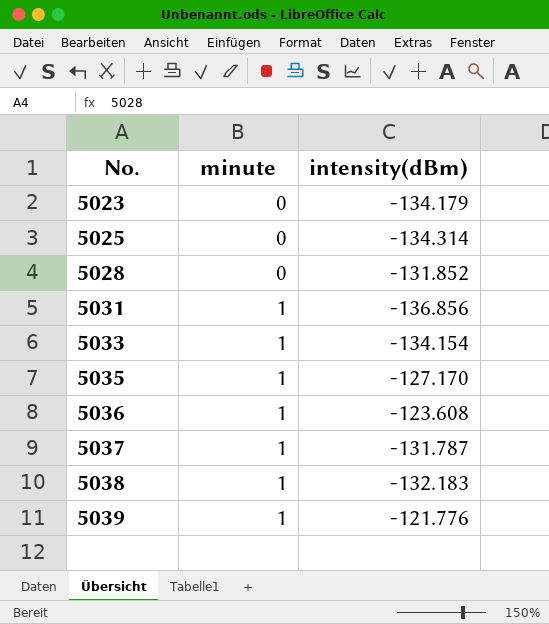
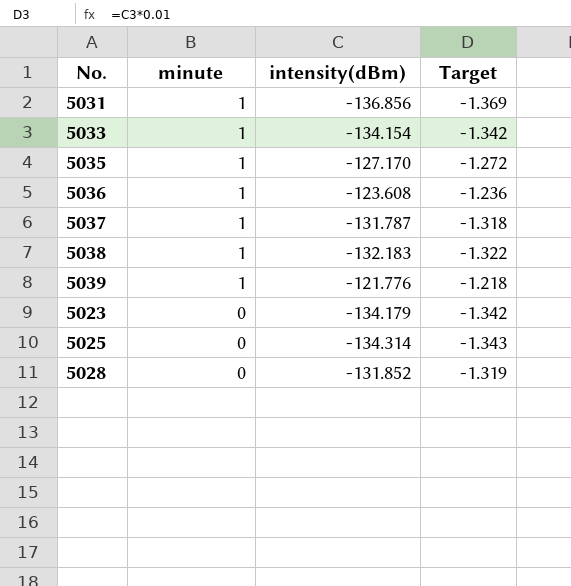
row order: No. ascending -> minute descending
column Target | formula: none -> [intensity(dBm)] * 0.01

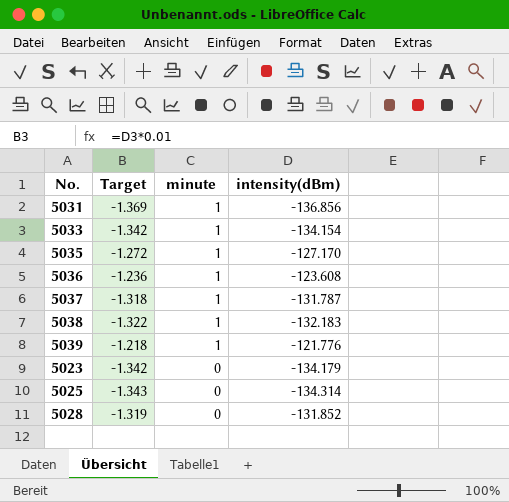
column Target | position: 4 -> 2

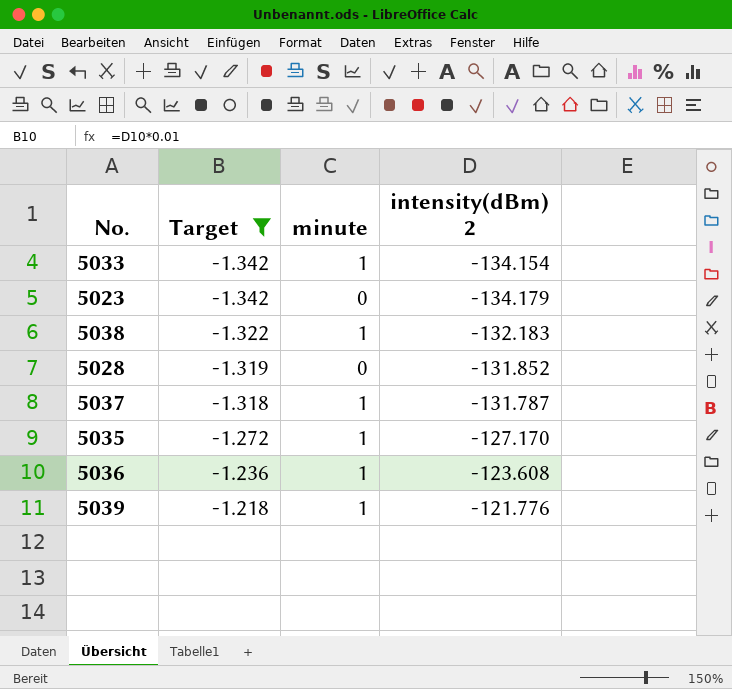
filter: none -> Target >= -1.342
row order: minute descending -> Target ascending
column name: intensity(dBm) -> intensity(dBm) 2

